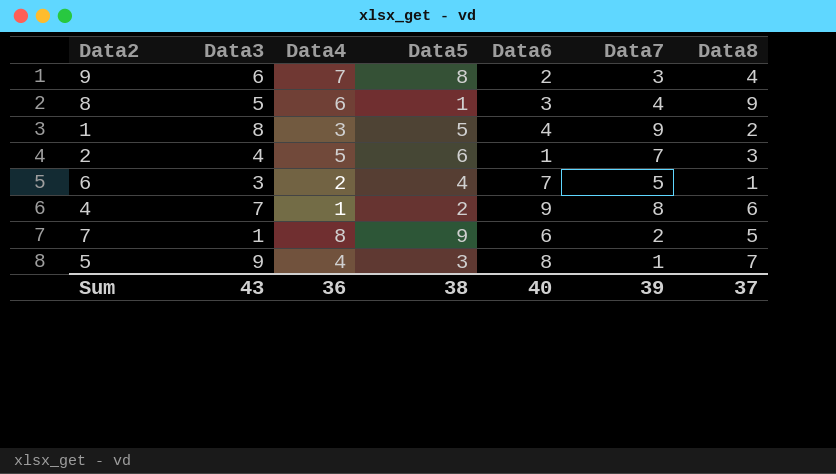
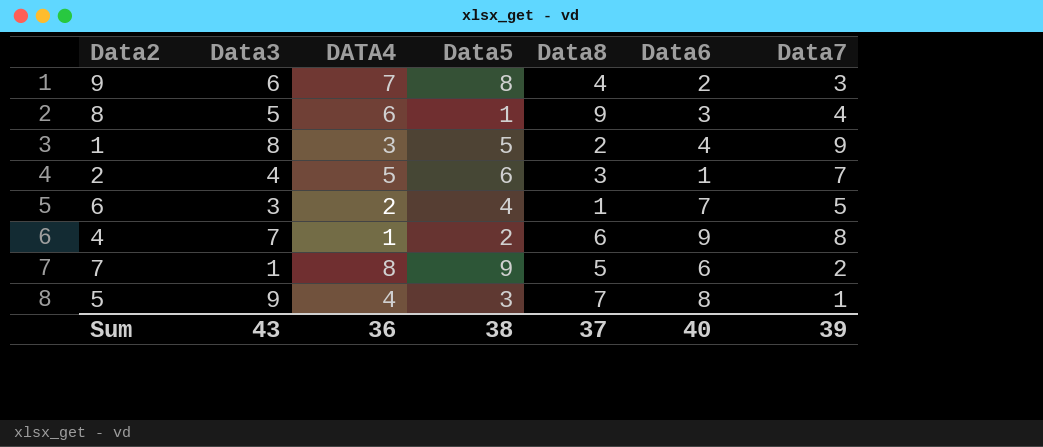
column name: Data4 -> DATA4
column Data8 | position: 7 -> 5

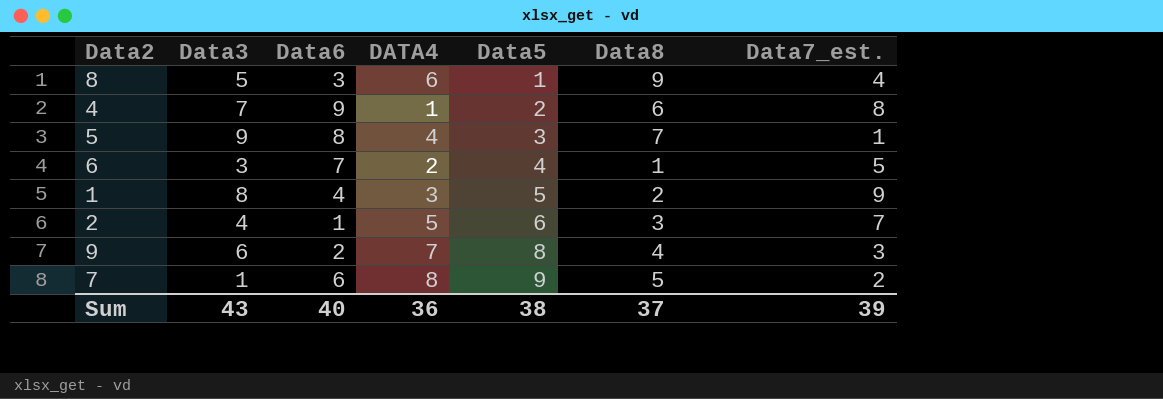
row order: none -> Data5 ascending
column Data6 | position: 6 -> 3
column name: Data7 -> Data7_est.

